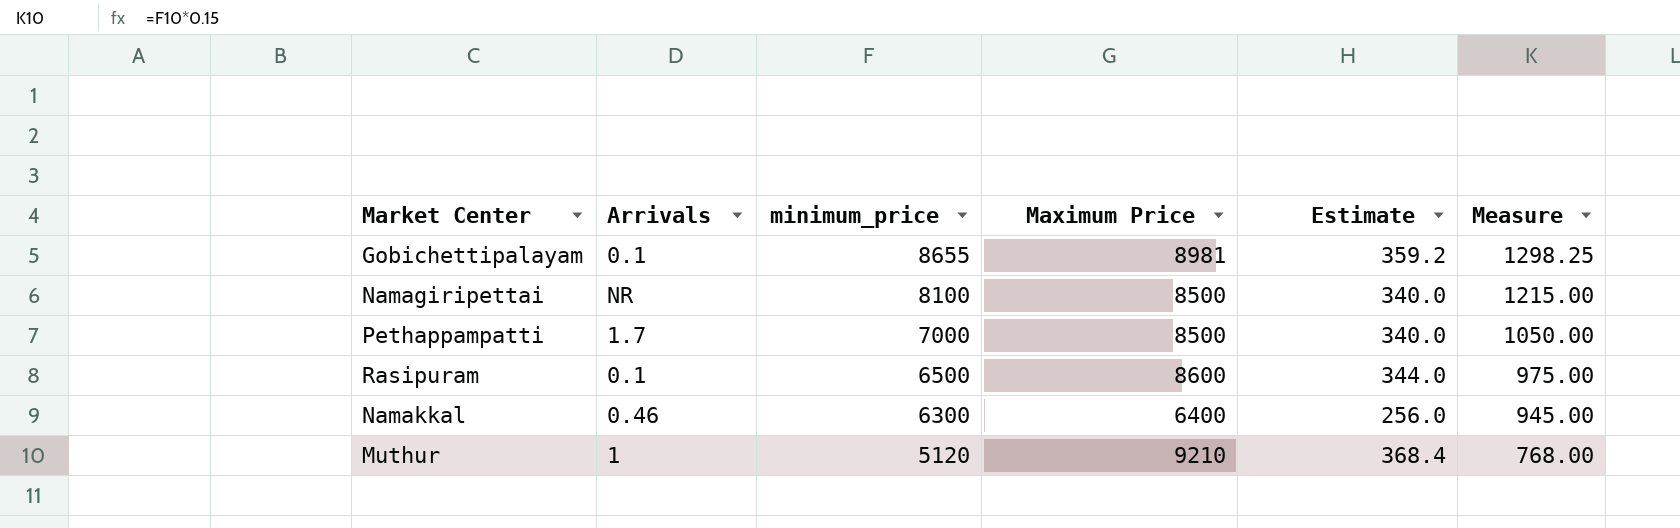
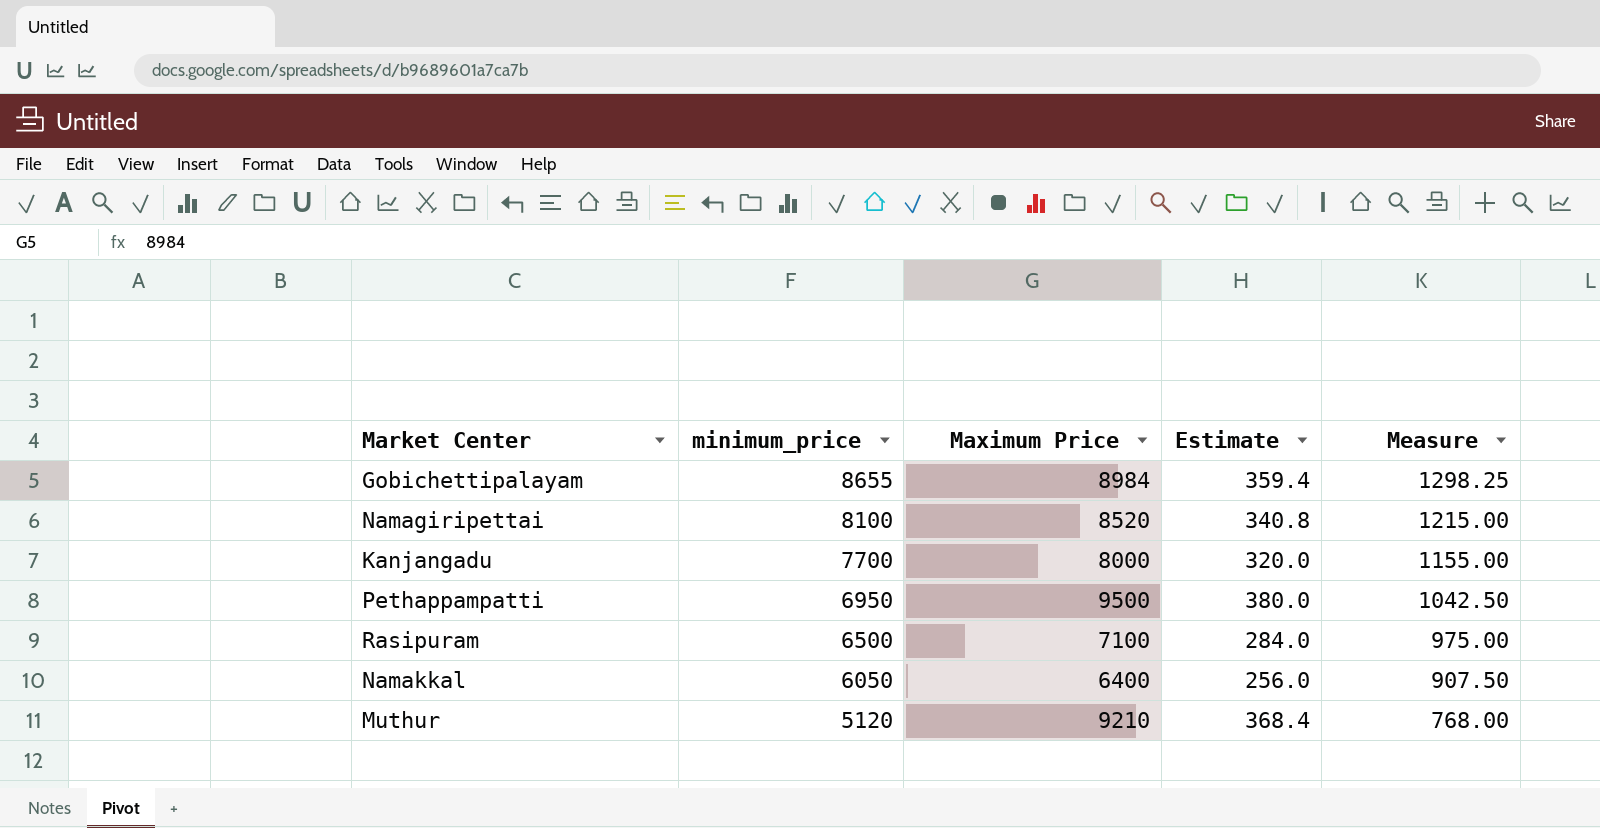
column Arrivals | position: 2 -> none
Gobichettipalayam | Maximum Price: 8981 -> 8984
Gobichettipalayam | Estimate: 359.2 -> 359.4
Namagiripettai | Maximum Price: 8500 -> 8520
Namagiripettai | Estimate: 340.0 -> 340.8
row Kanjangadu: none -> 7700 | 8000 | 320.0 | 1155.00
Pethappampatti | minimum_price: 7000 -> 6950
Pethappampatti | Maximum Price: 8500 -> 9500
Pethappampatti | Estimate: 340.0 -> 380.0
Pethappampatti | Measure: 1050.00 -> 1042.50
Rasipuram | Maximum Price: 8600 -> 7100
Rasipuram | Estimate: 344.0 -> 284.0
Namakkal | minimum_price: 6300 -> 6050
Namakkal | Measure: 945.00 -> 907.50

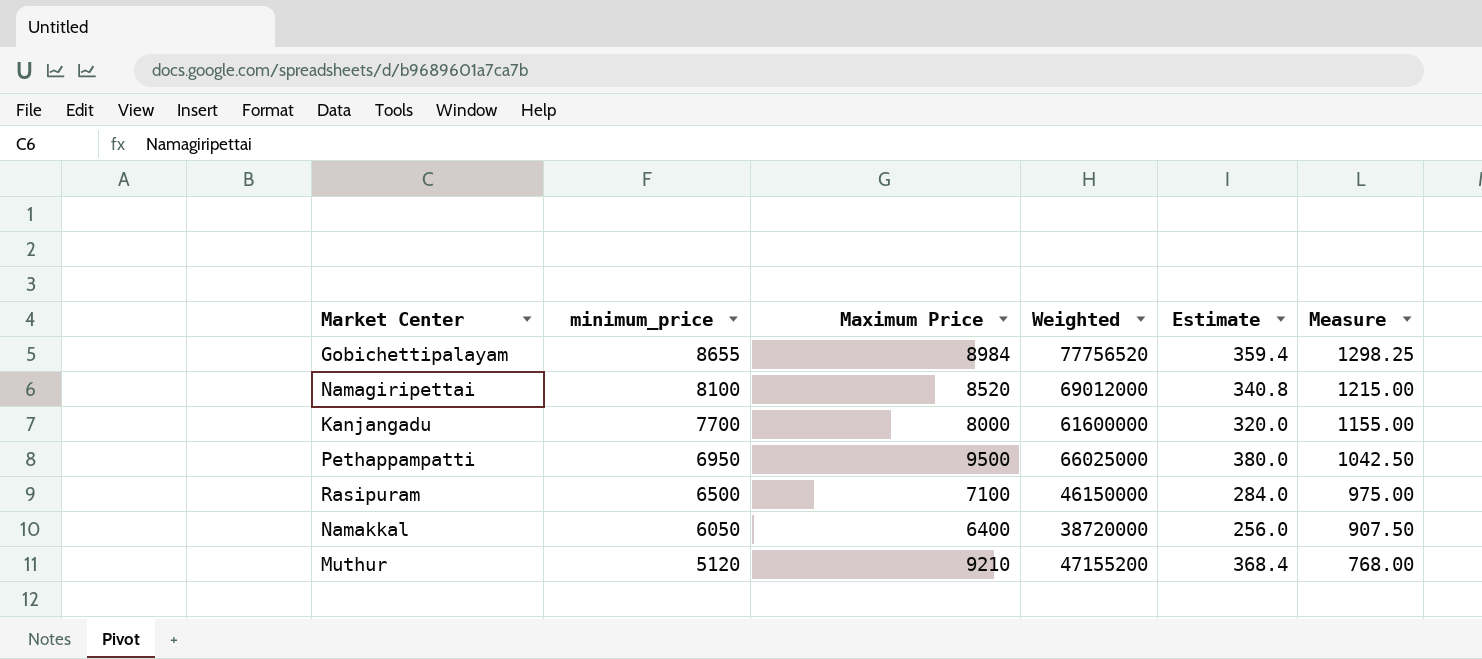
column Weighted | formula: none -> [minimum_price] * [Maximum Price]

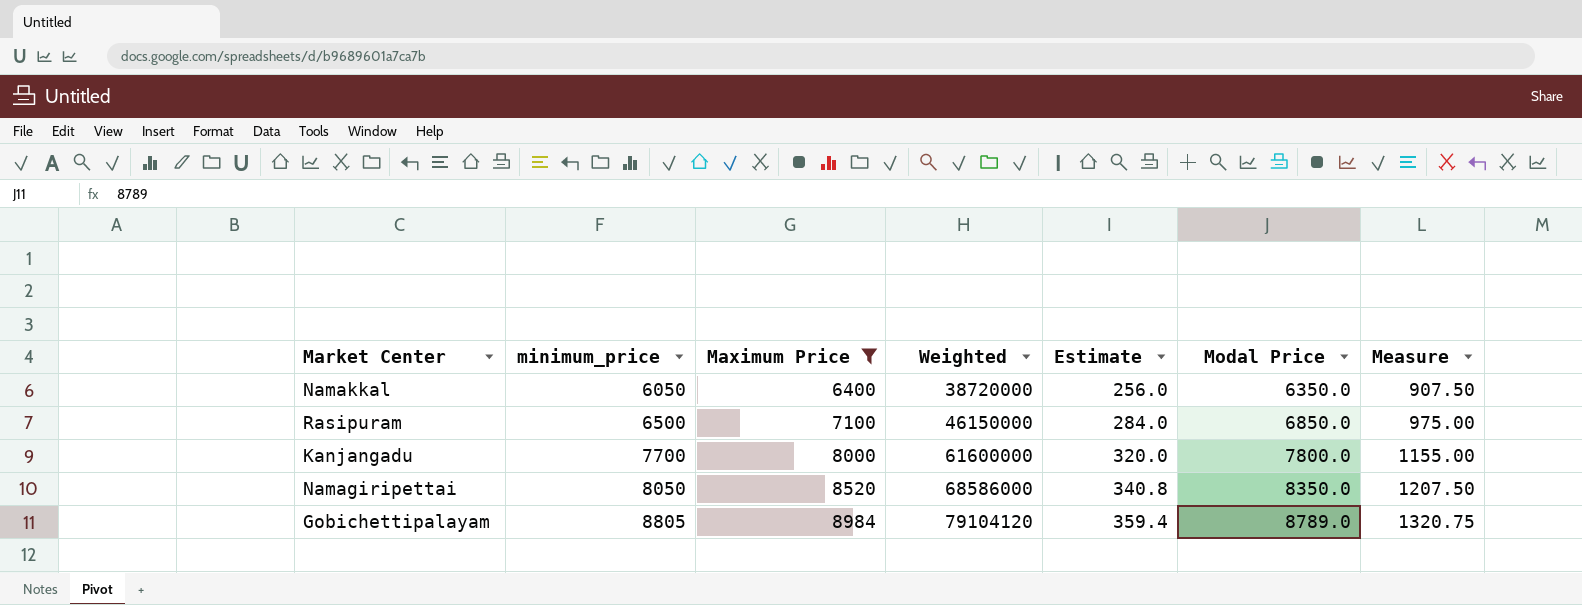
filter: none -> Maximum Price <= 8984
row order: minimum_price descending -> minimum_price ascending
column Modal Price | position: none -> 6
Namagiripettai | minimum_price: 8100 -> 8050
Namagiripettai | Weighted: 69012000 -> 68586000
Namagiripettai | Measure: 1215.00 -> 1207.50
Gobichettipalayam | minimum_price: 8655 -> 8805
Gobichettipalayam | Weighted: 77756520 -> 79104120
Gobichettipalayam | Measure: 1298.25 -> 1320.75

